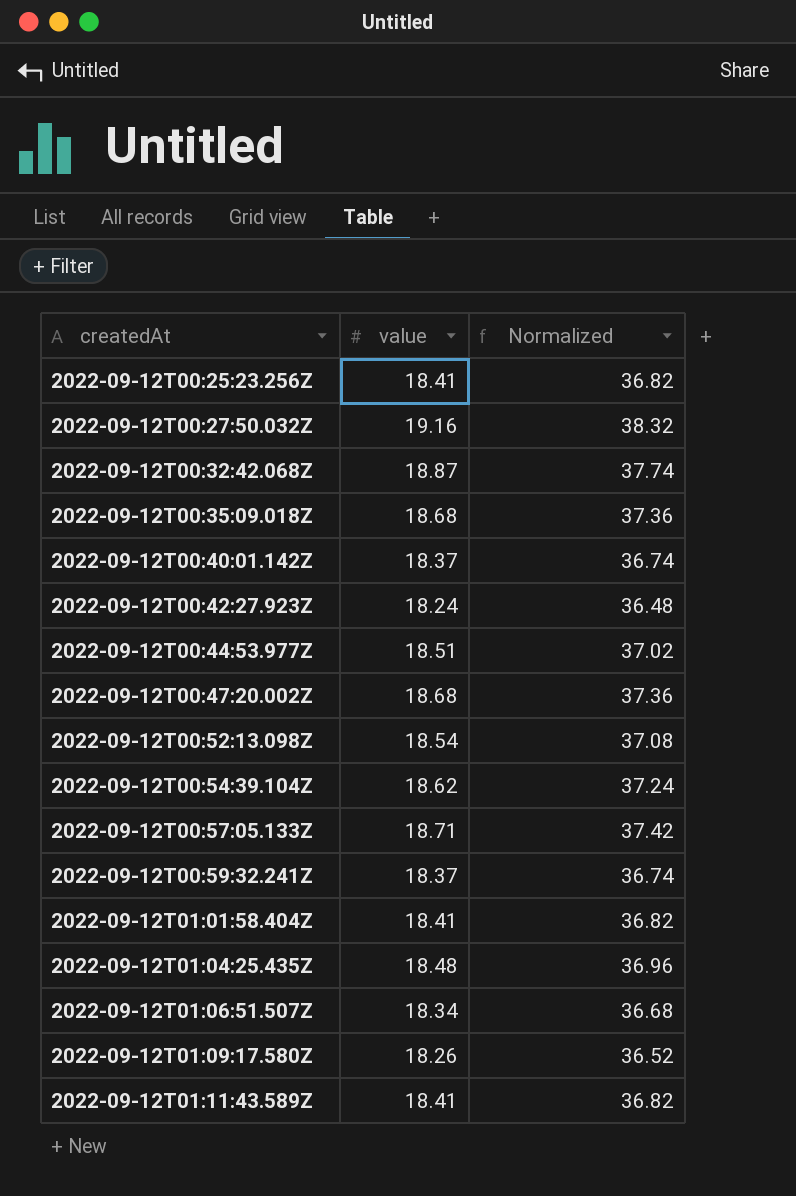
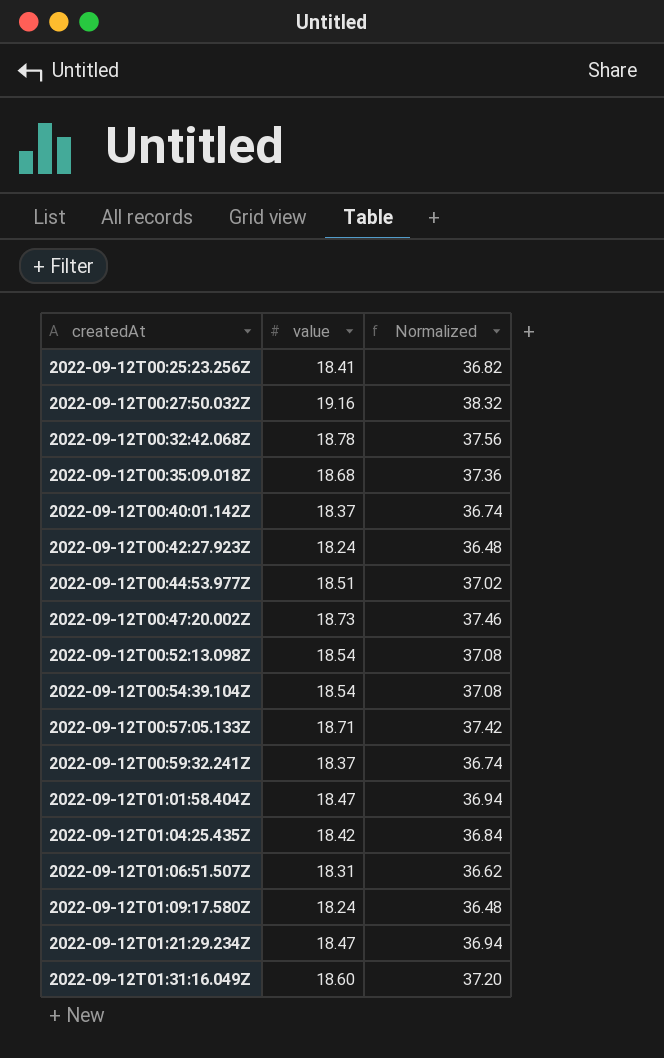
row 2022-09-12T01:11:43.589Z: 18.41 | 36.82 -> none
2022-09-12T00:32:42.068Z | value: 18.87 -> 18.78
2022-09-12T00:32:42.068Z | Normalized: 37.74 -> 37.56
2022-09-12T00:47:20.002Z | value: 18.68 -> 18.73
2022-09-12T00:47:20.002Z | Normalized: 37.36 -> 37.46
2022-09-12T00:54:39.104Z | value: 18.62 -> 18.54
2022-09-12T00:54:39.104Z | Normalized: 37.24 -> 37.08
2022-09-12T01:01:58.404Z | value: 18.41 -> 18.47
2022-09-12T01:01:58.404Z | Normalized: 36.82 -> 36.94
2022-09-12T01:04:25.435Z | value: 18.48 -> 18.42
2022-09-12T01:04:25.435Z | Normalized: 36.96 -> 36.84
2022-09-12T01:06:51.507Z | value: 18.34 -> 18.31
2022-09-12T01:06:51.507Z | Normalized: 36.68 -> 36.62
2022-09-12T01:09:17.580Z | value: 18.26 -> 18.24
2022-09-12T01:09:17.580Z | Normalized: 36.52 -> 36.48
row 2022-09-12T01:21:29.234Z: none -> 18.47 | 36.94
row 2022-09-12T01:31:16.049Z: none -> 18.60 | 37.20

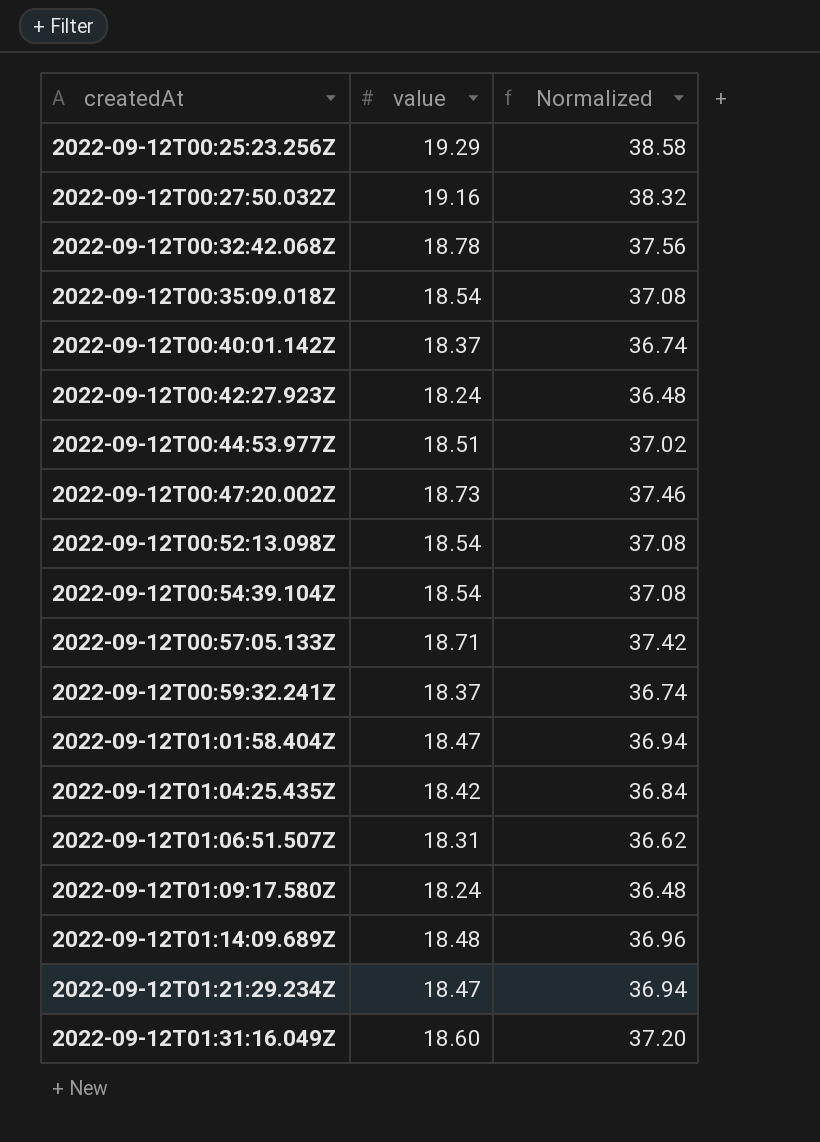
2022-09-12T00:25:23.256Z | value: 18.41 -> 19.29
2022-09-12T00:25:23.256Z | Normalized: 36.82 -> 38.58
2022-09-12T00:35:09.018Z | value: 18.68 -> 18.54
2022-09-12T00:35:09.018Z | Normalized: 37.36 -> 37.08
row 2022-09-12T01:14:09.689Z: none -> 18.48 | 36.96

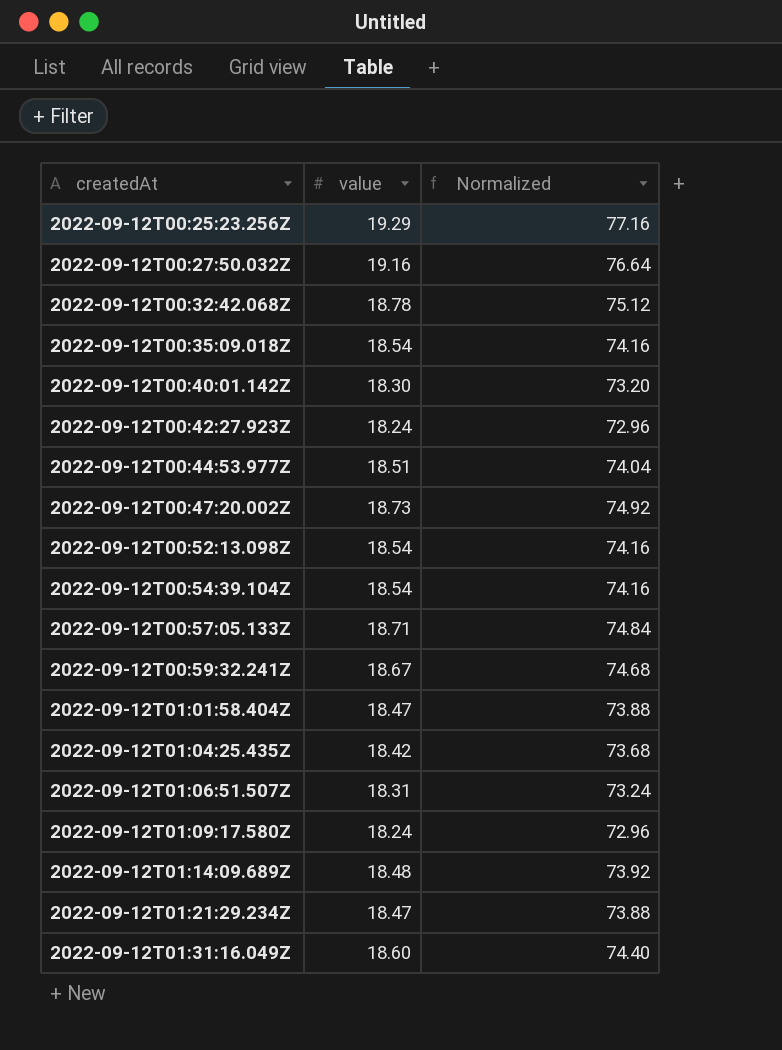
column Normalized | formula: [value] * 2 -> [value] * 4
2022-09-12T00:40:01.142Z | value: 18.37 -> 18.30
2022-09-12T00:59:32.241Z | value: 18.37 -> 18.67

